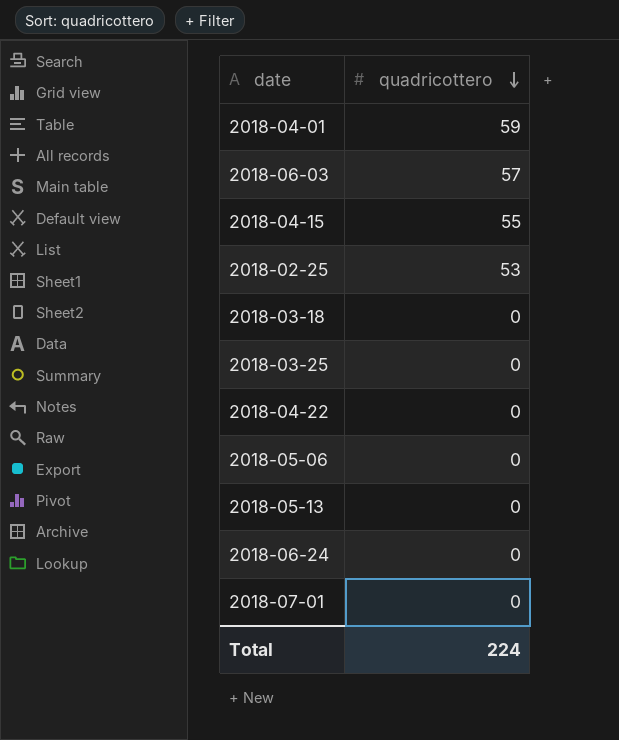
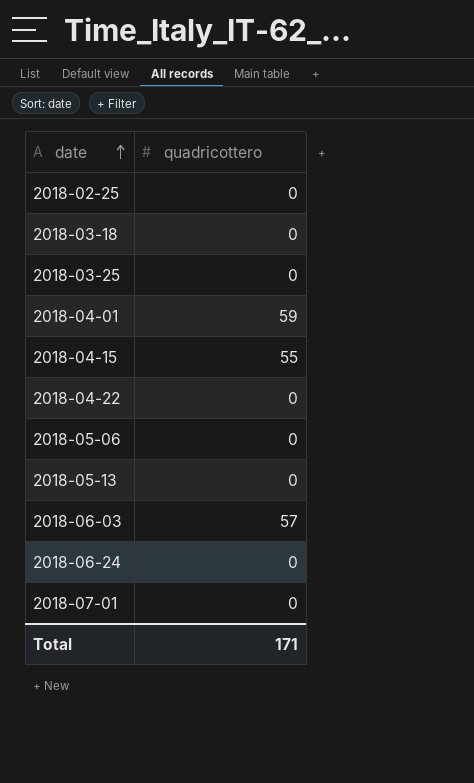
row order: quadricottero descending -> date ascending
2018-02-25 | quadricottero: 53 -> 0
Total | quadricottero: 224 -> 171

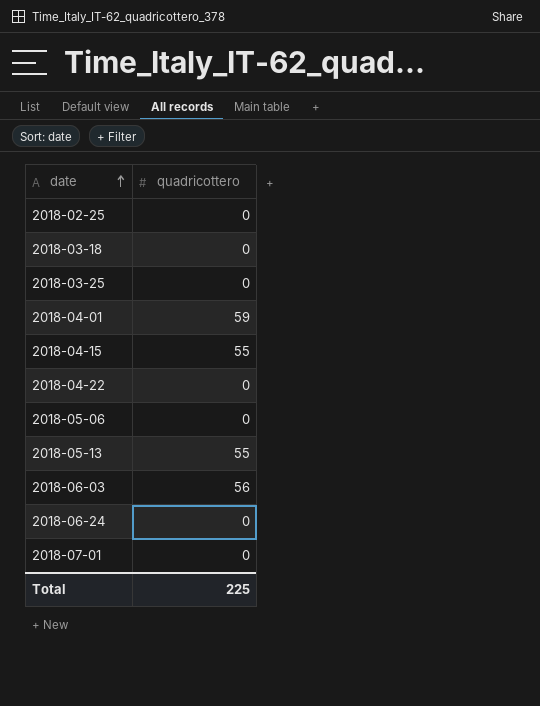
2018-05-13 | quadricottero: 0 -> 55
2018-06-03 | quadricottero: 57 -> 56
Total | quadricottero: 171 -> 225

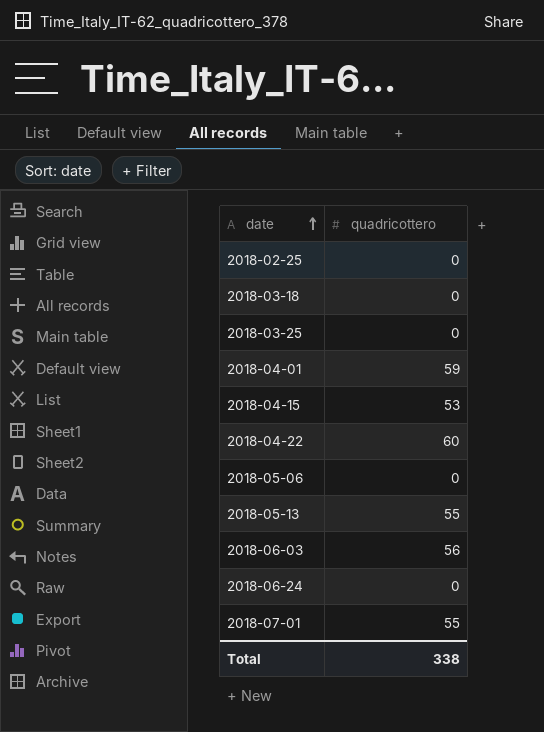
2018-04-15 | quadricottero: 55 -> 53
2018-04-22 | quadricottero: 0 -> 60
2018-07-01 | quadricottero: 0 -> 55
Total | quadricottero: 225 -> 338

